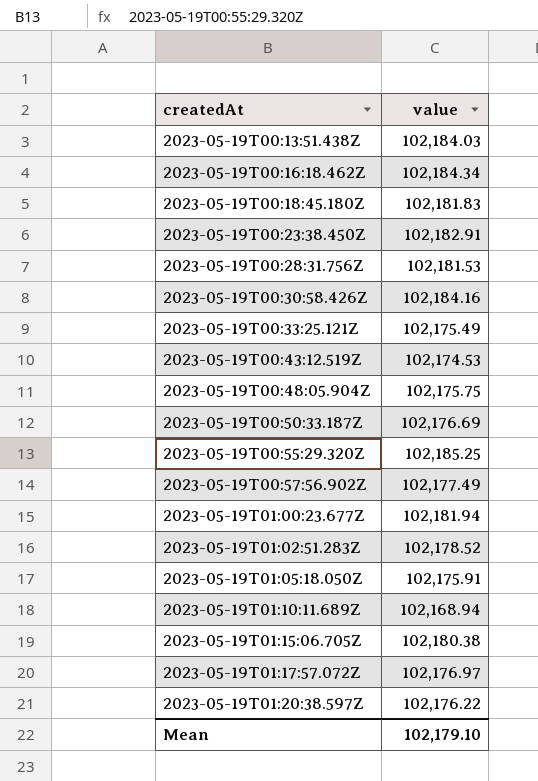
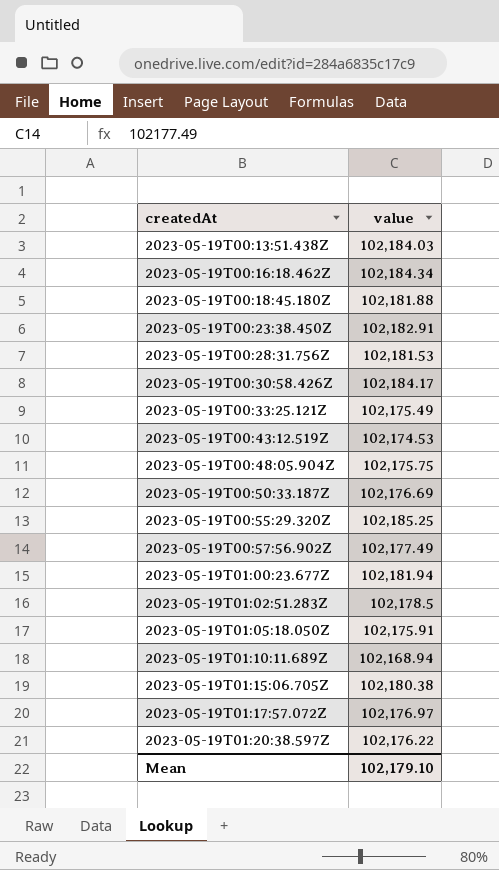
2023-05-19T00:18:45.180Z | value: 102,181.83 -> 102,181.88
2023-05-19T00:30:58.426Z | value: 102,184.16 -> 102,184.17
2023-05-19T01:02:51.283Z | value: 102,178.52 -> 102,178.5

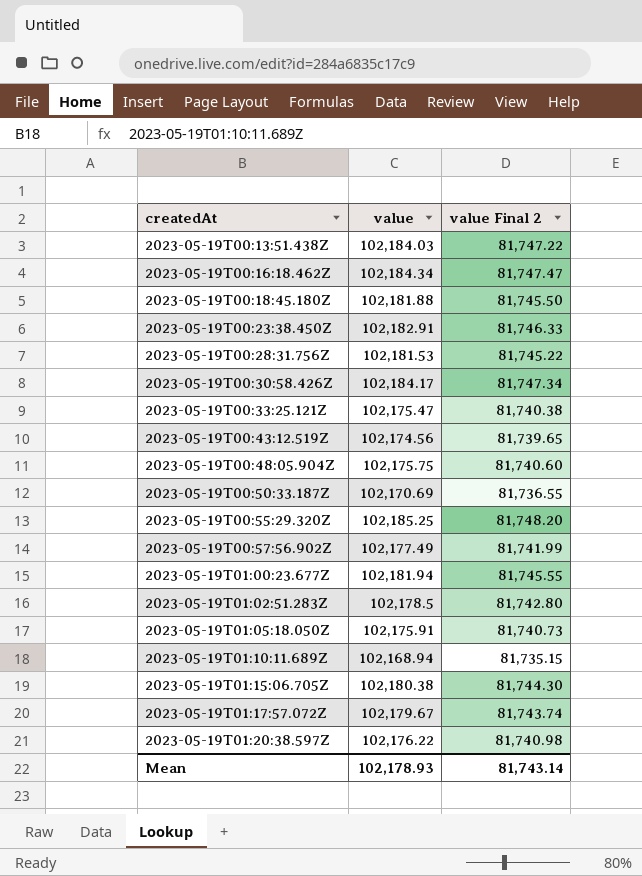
column value Final 2 | formula: none -> [value] * 0.8
2023-05-19T00:33:25.121Z | value: 102,175.49 -> 102,175.47
2023-05-19T00:43:12.519Z | value: 102,174.53 -> 102,174.56
2023-05-19T00:50:33.187Z | value: 102,176.69 -> 102,170.69
2023-05-19T01:17:57.072Z | value: 102,176.97 -> 102,179.67
Mean | value: 102,179.10 -> 102,178.93

